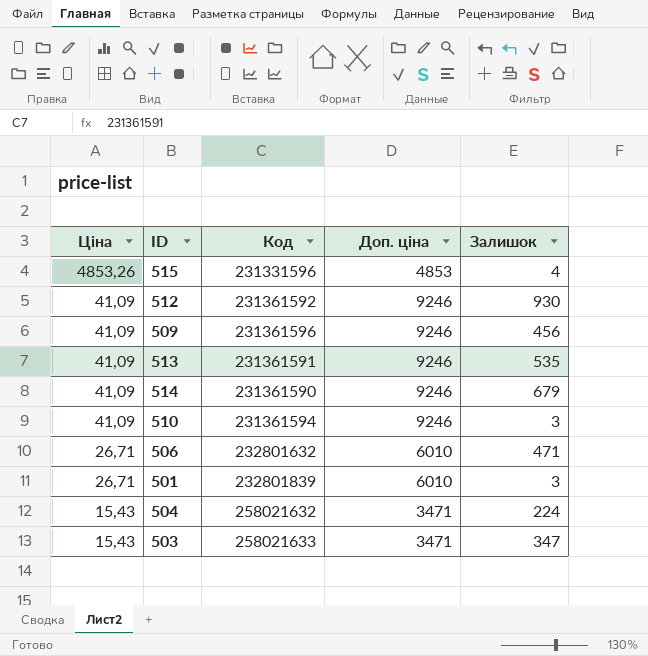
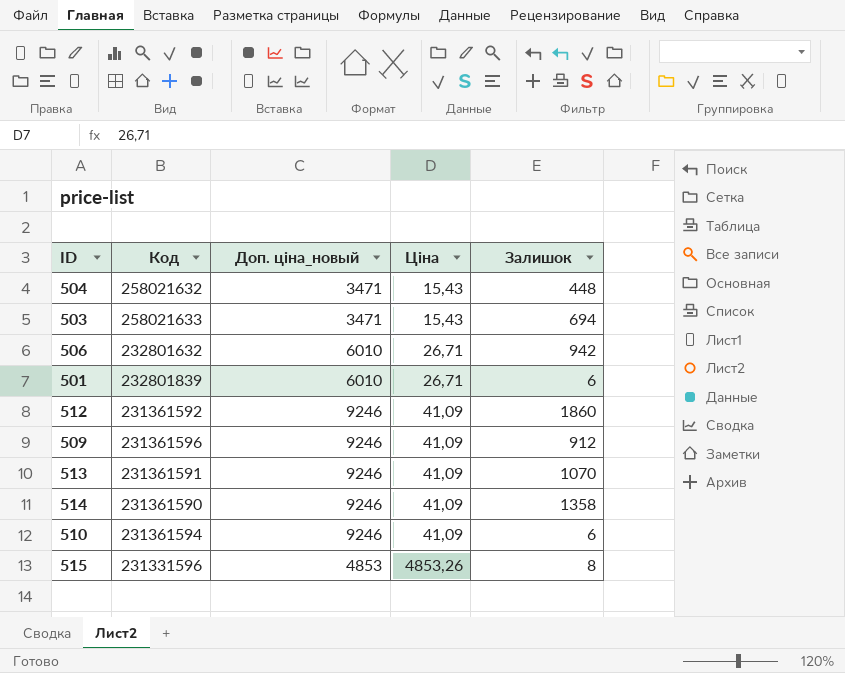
row order: Ціна descending -> Ціна ascending
column name: Доп. ціна -> Доп. ціна_новый
column Ціна | position: 1 -> 4
504 | Залишок: 224 -> 448
503 | Залишок: 347 -> 694
506 | Залишок: 471 -> 942
501 | Залишок: 3 -> 6
512 | Залишок: 930 -> 1860
509 | Залишок: 456 -> 912
513 | Залишок: 535 -> 1070
514 | Залишок: 679 -> 1358
510 | Залишок: 3 -> 6
515 | Залишок: 4 -> 8

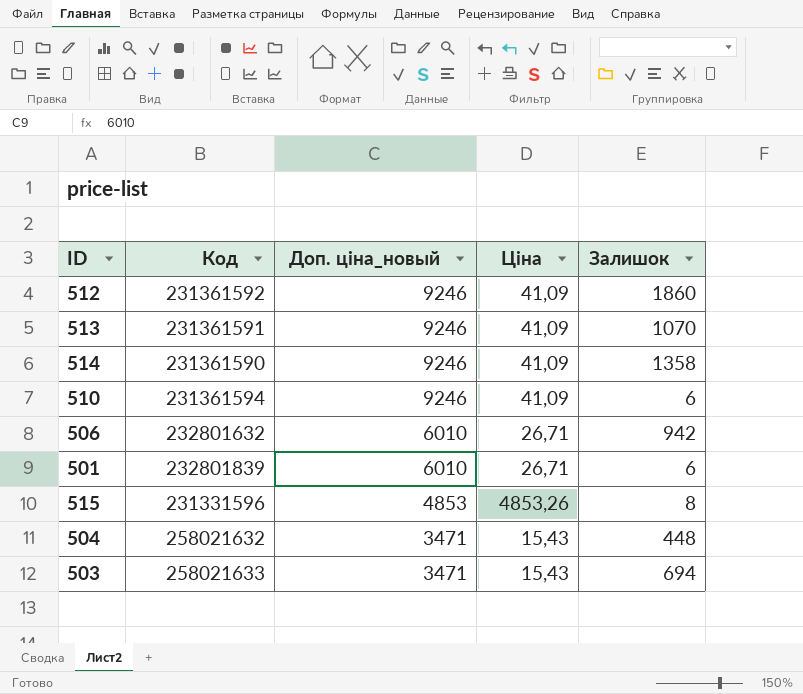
row order: Ціна ascending -> Доп. ціна_новый descending
row 509: 231361596 | 9246 | 41,09 | 912 -> none

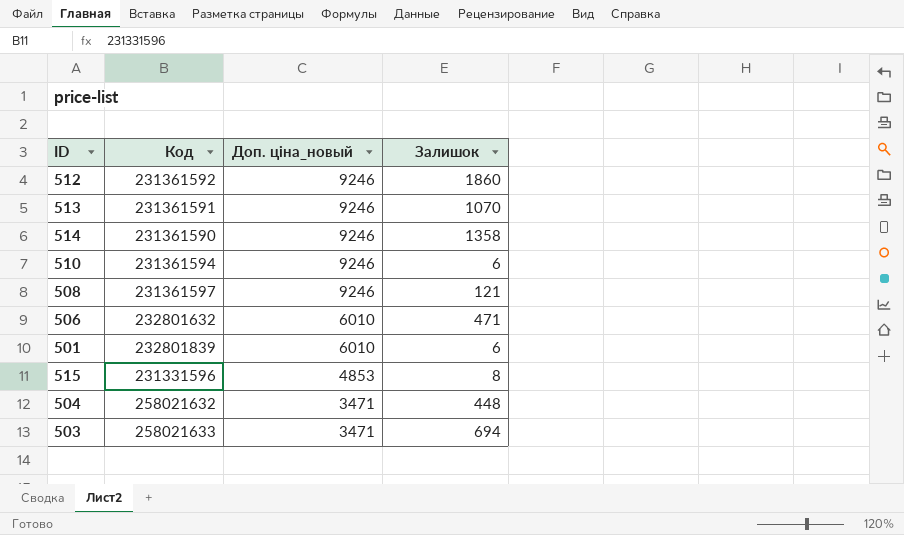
column Ціна | position: 4 -> none
row 508: none -> 231361597 | 9246 | 121
506 | Залишок: 942 -> 471

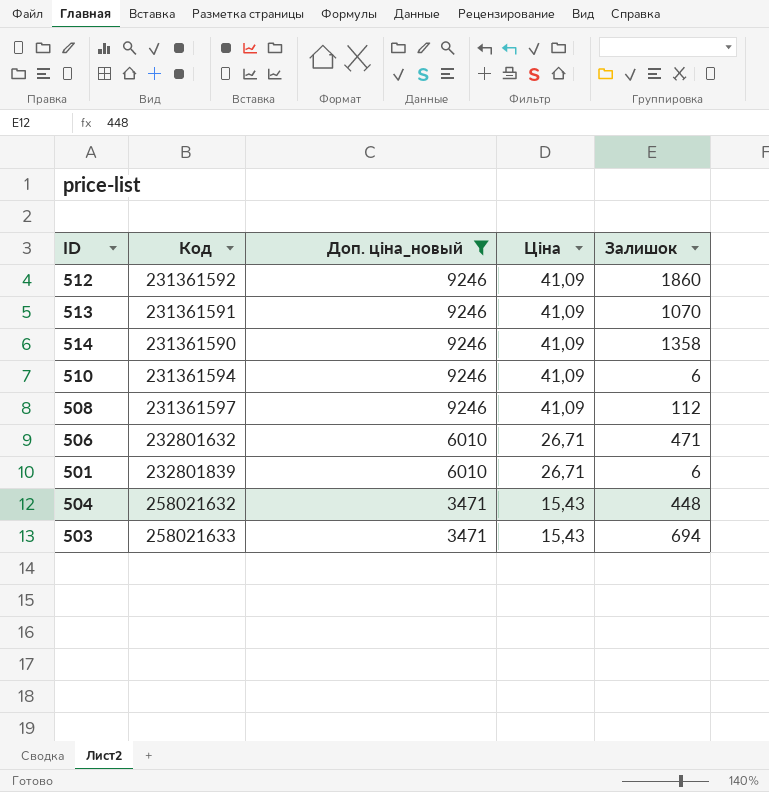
filter: none -> Доп. ціна_новый != 4853
column Ціна | position: none -> 4
508 | Залишок: 121 -> 112

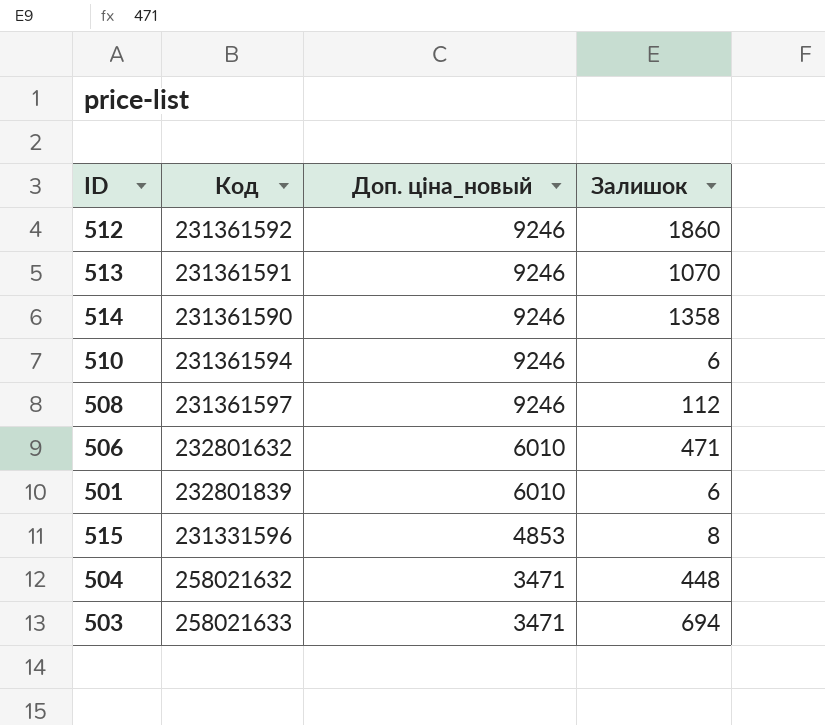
filter: Доп. ціна_новый != 4853 -> none
column Ціна | position: 4 -> none

